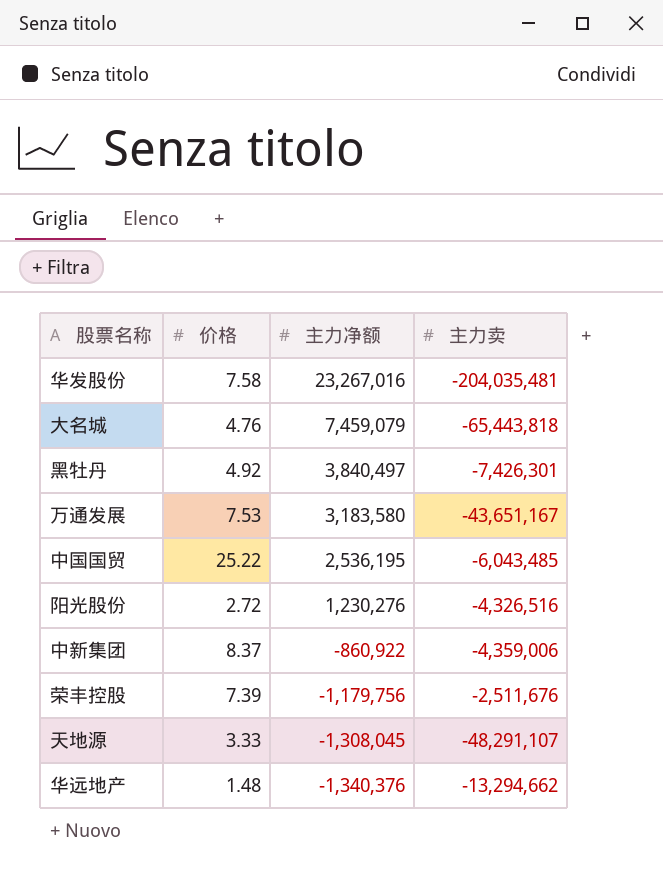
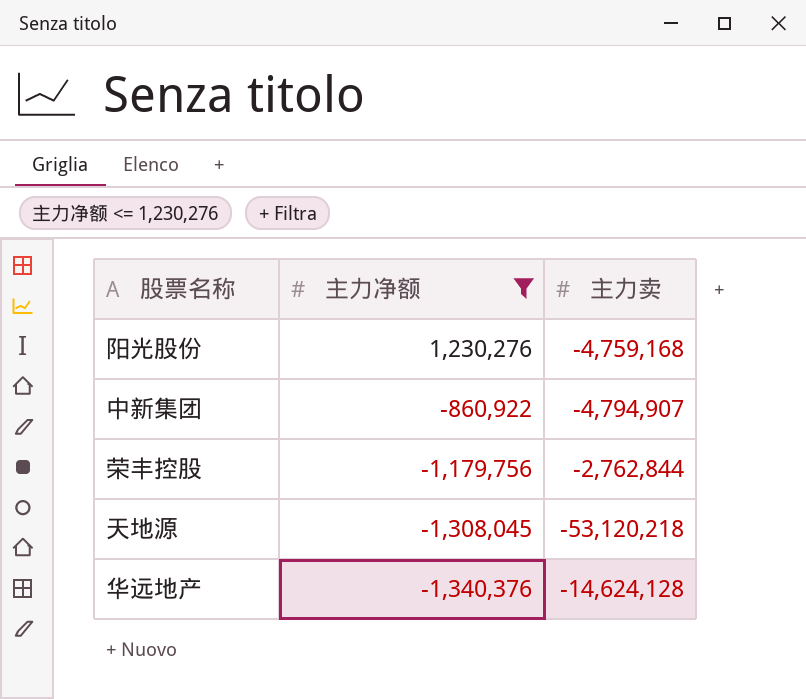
filter: none -> 主力净额 <= 1,230,276
column 价格 | position: 2 -> none
阳光股份 | 主力卖: -4,326,516 -> -4,759,168
中新集团 | 主力卖: -4,359,006 -> -4,794,907
荣丰控股 | 主力卖: -2,511,676 -> -2,762,844
天地源 | 主力卖: -48,291,107 -> -53,120,218
华远地产 | 主力卖: -13,294,662 -> -14,624,128

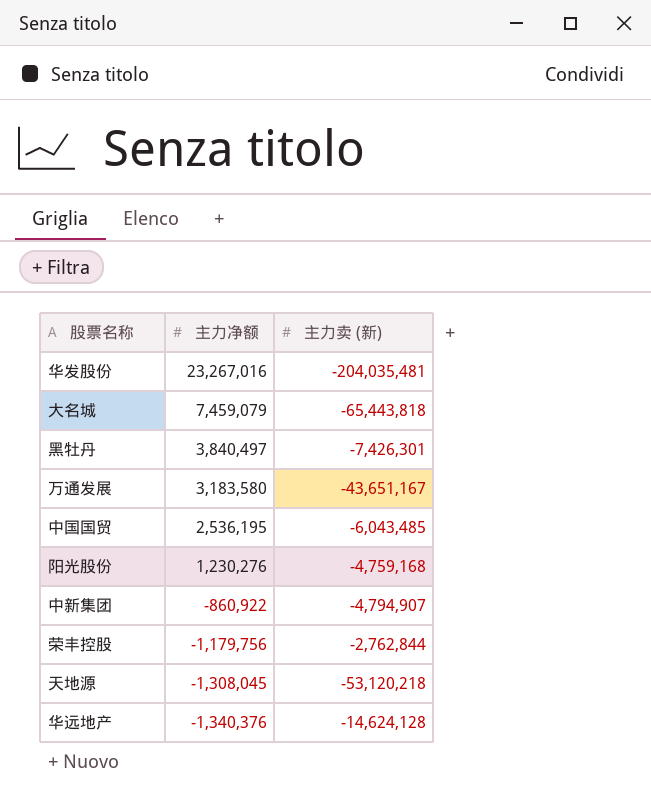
filter: 主力净额 <= 1,230,276 -> none
column name: 主力卖 -> 主力卖 (新)

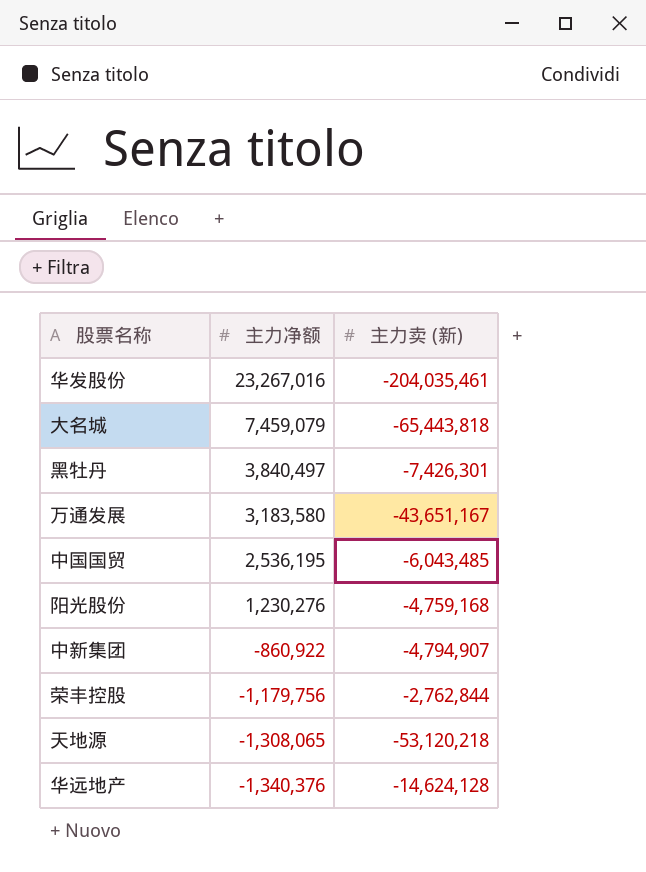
华发股份 | 主力卖 (新): -204,035,481 -> -204,035,461
天地源 | 主力净额: -1,308,045 -> -1,308,065

